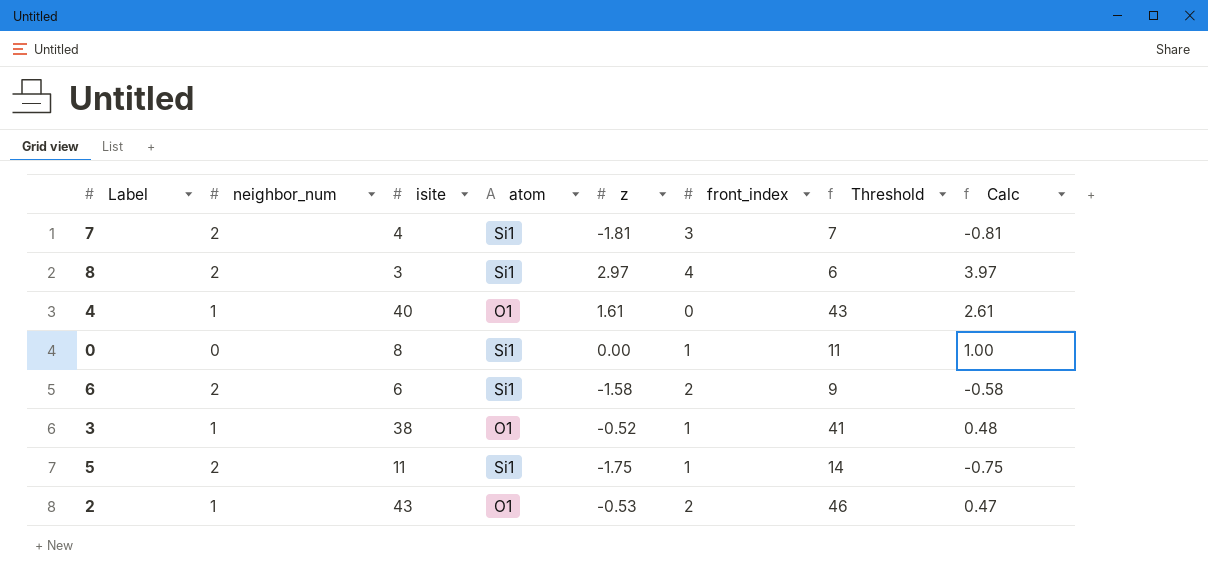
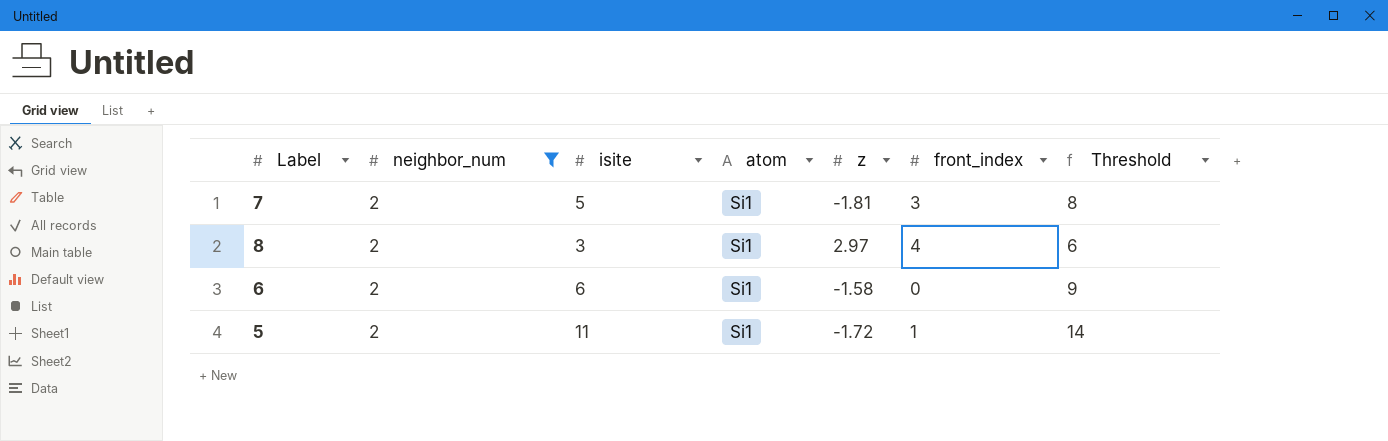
filter: none -> neighbor_num = 2
column Calc | formula: [z] + 1 -> none
7 | isite: 4 -> 5
7 | Threshold: 7 -> 8
6 | front_index: 2 -> 0
5 | z: -1.75 -> -1.72

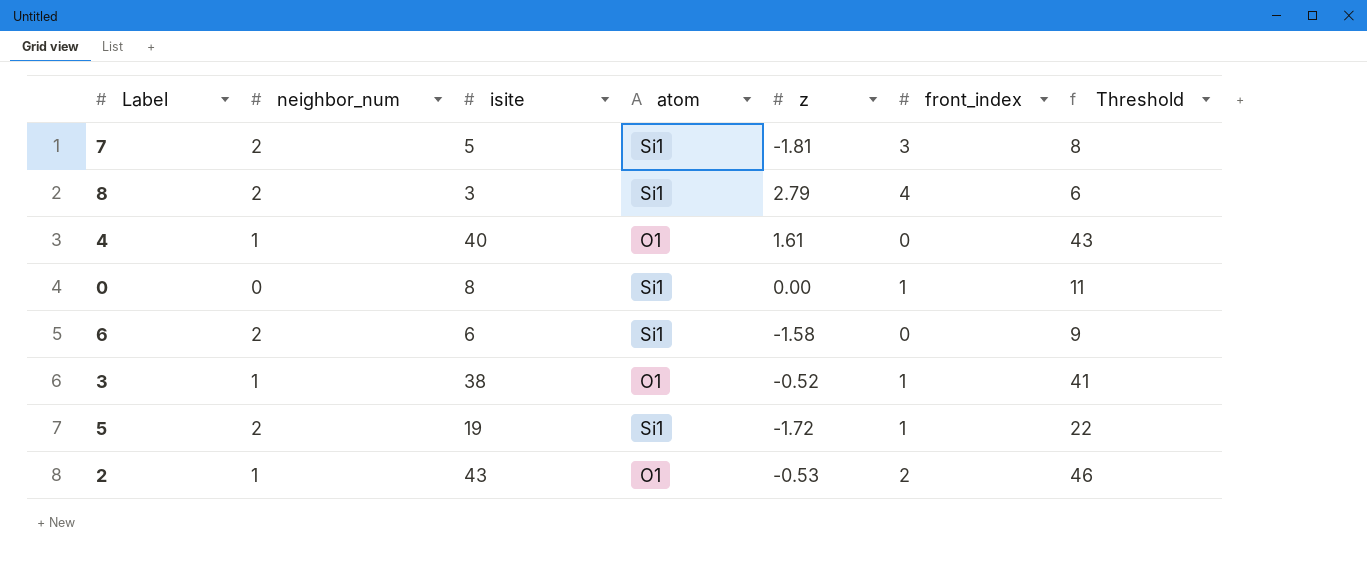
filter: neighbor_num = 2 -> none
8 | z: 2.97 -> 2.79
5 | isite: 11 -> 19
5 | Threshold: 14 -> 22

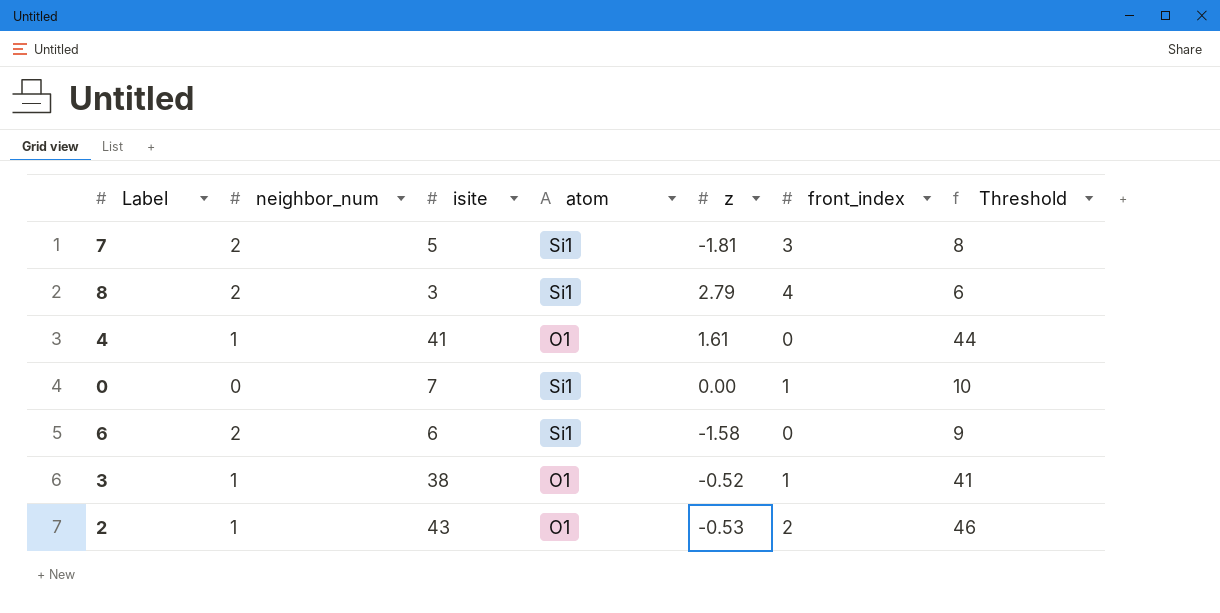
row 5: 2 | 19 | Si1 | -1.72 | 1 | 22 -> none
4 | isite: 40 -> 41
4 | Threshold: 43 -> 44
0 | isite: 8 -> 7
0 | Threshold: 11 -> 10

